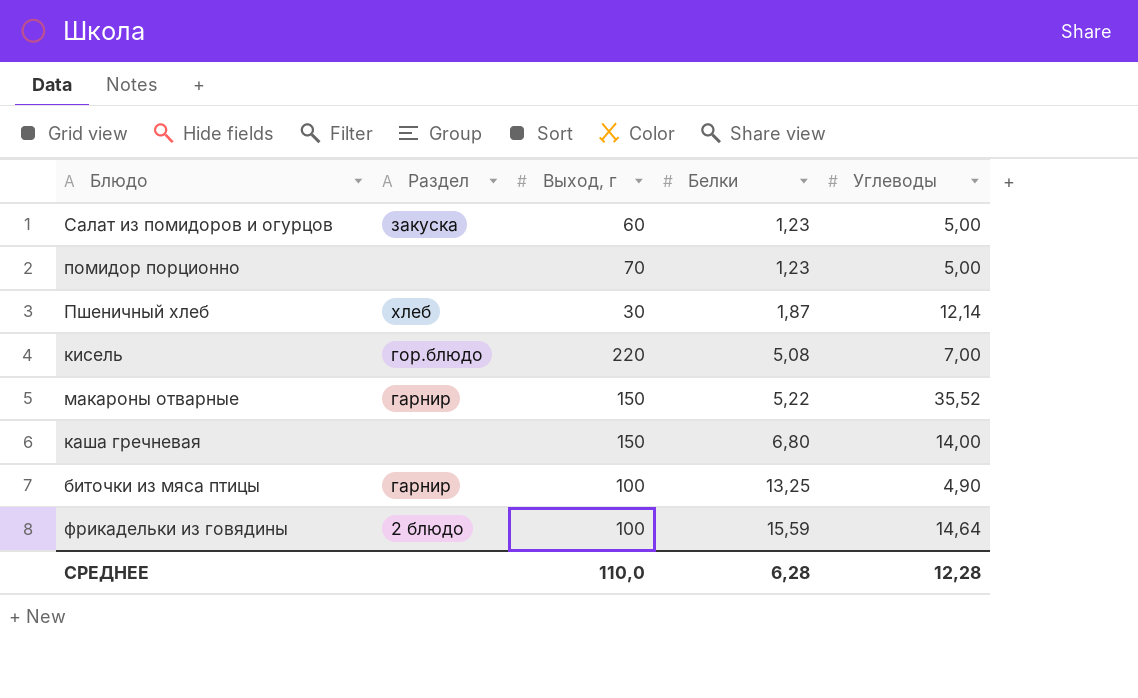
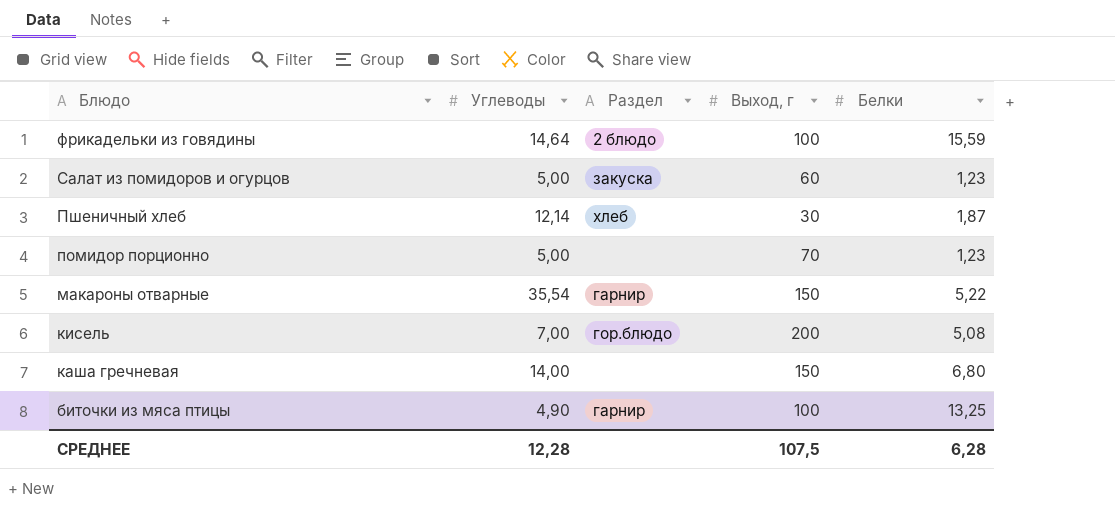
row order: Белки ascending -> Блюдо descending
column Углеводы | position: 5 -> 2
макароны отварные | Углеводы: 35,52 -> 35,54
кисель | Выход, г: 220 -> 200
СРЕДНЕЕ | Выход, г: 110,0 -> 107,5

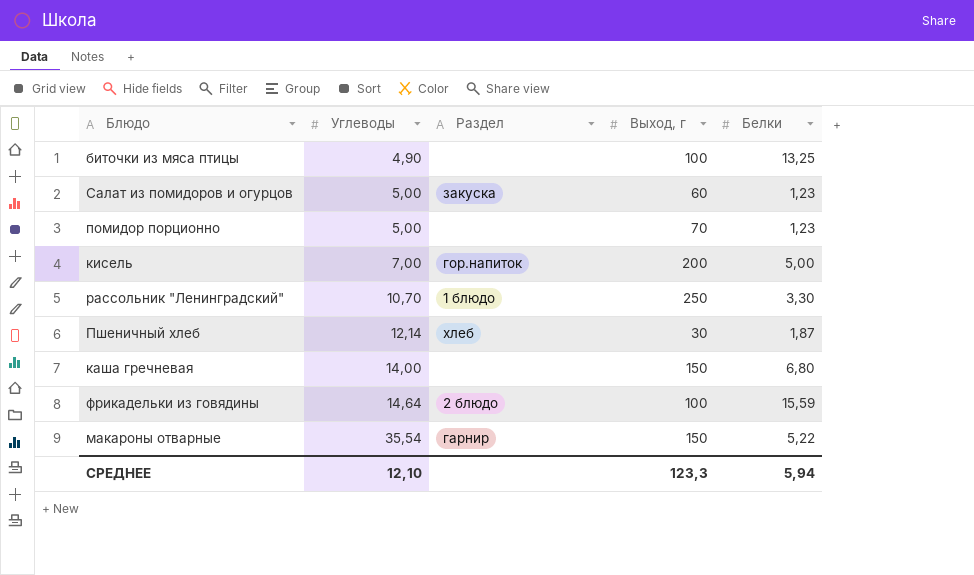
row order: Блюдо descending -> Углеводы ascending
биточки из мяса птицы | Раздел: гарнир -> none
кисель | Раздел: гор.блюдо -> гор.напиток
кисель | Белки: 5,08 -> 5,00
row рассольник "Ленинградский": none -> 10,70 | 1 блюдо | 250 | 3,30
СРЕДНЕЕ | Углеводы: 12,28 -> 12,10
СРЕДНЕЕ | Выход, г: 107,5 -> 123,3
СРЕДНЕЕ | Белки: 6,28 -> 5,94

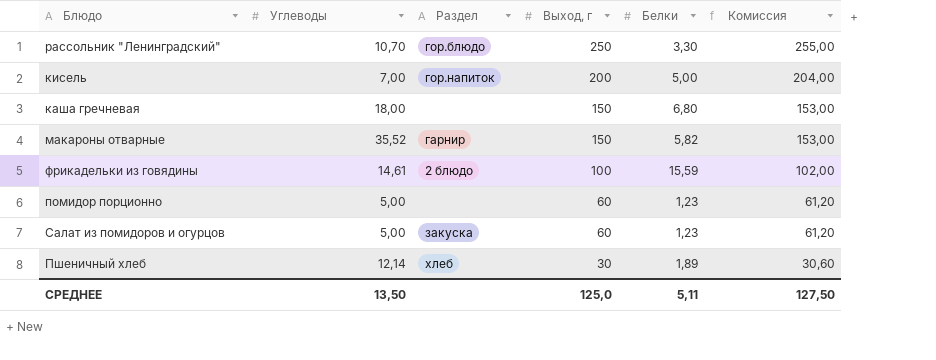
row order: Углеводы ascending -> Выход, г descending
column Комиссия | formula: none -> [Выход, г] * 1,02
row биточки из мяса птицы: 4,90 | none | 100 | 13,25 -> none
рассольник "Ленинградский" | Раздел: 1 блюдо -> гор.блюдо
каша гречневая | Углеводы: 14,00 -> 18,00
макароны отварные | Углеводы: 35,54 -> 35,52
макароны отварные | Белки: 5,22 -> 5,82
фрикадельки из говядины | Углеводы: 14,64 -> 14,61
помидор порционно | Выход, г: 70 -> 60
Пшеничный хлеб | Белки: 1,87 -> 1,89
СРЕДНЕЕ | Углеводы: 12,10 -> 13,50
СРЕДНЕЕ | Выход, г: 123,3 -> 125,0
СРЕДНЕЕ | Белки: 5,94 -> 5,11

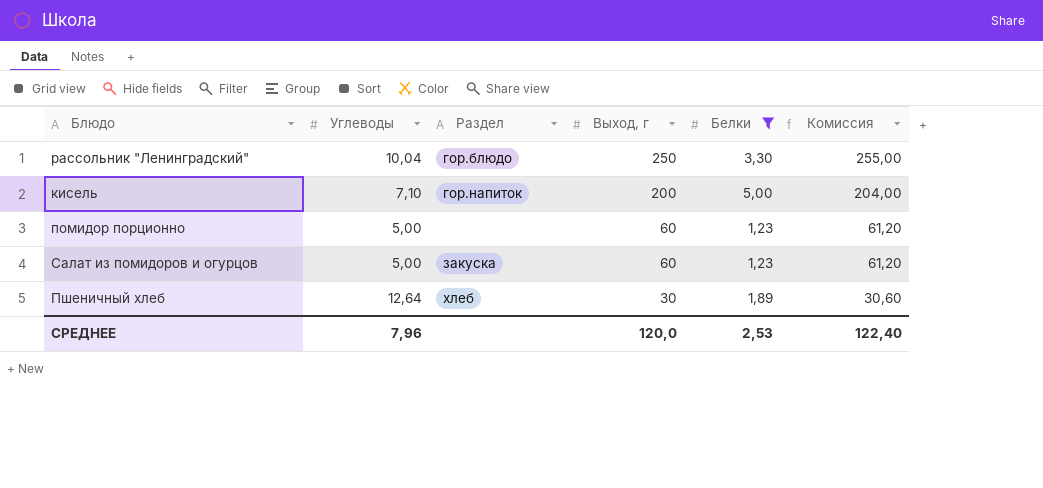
filter: none -> Белки <= 5,00
рассольник "Ленинградский" | Углеводы: 10,70 -> 10,04
кисель | Углеводы: 7,00 -> 7,10
Пшеничный хлеб | Углеводы: 12,14 -> 12,64
СРЕДНЕЕ | Углеводы: 13,50 -> 7,96
СРЕДНЕЕ | Выход, г: 125,0 -> 120,0
СРЕДНЕЕ | Белки: 5,11 -> 2,53
СРЕДНЕЕ | Комиссия: 127,50 -> 122,40

